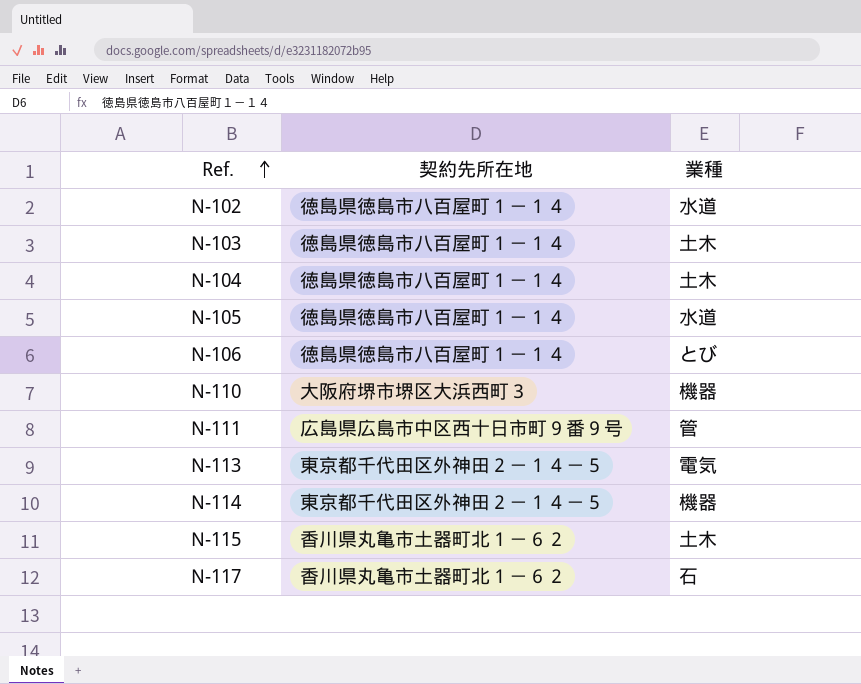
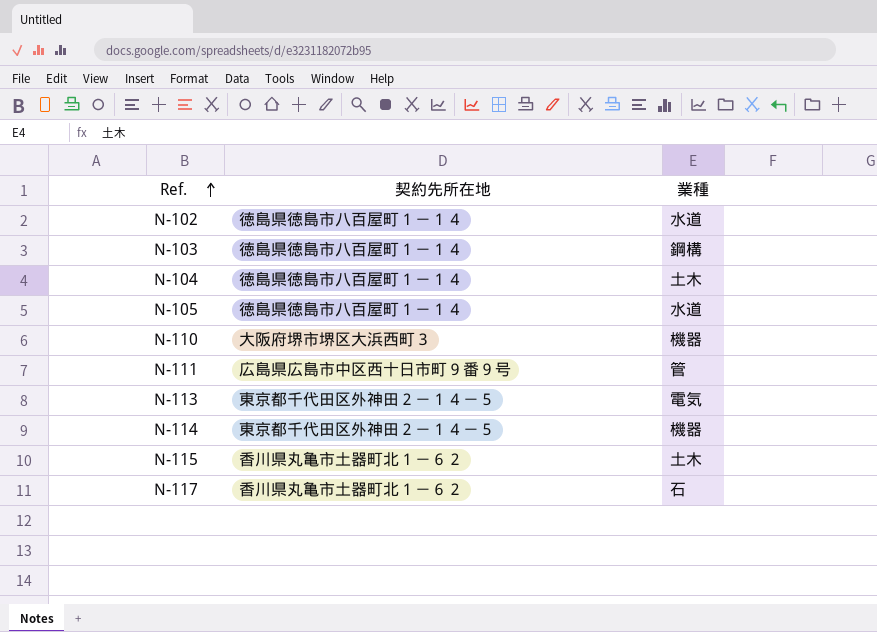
row N-106: 徳島県徳島市八百屋町１－１４ | とび -> none
N-103 | 業種: 土木 -> 鋼構

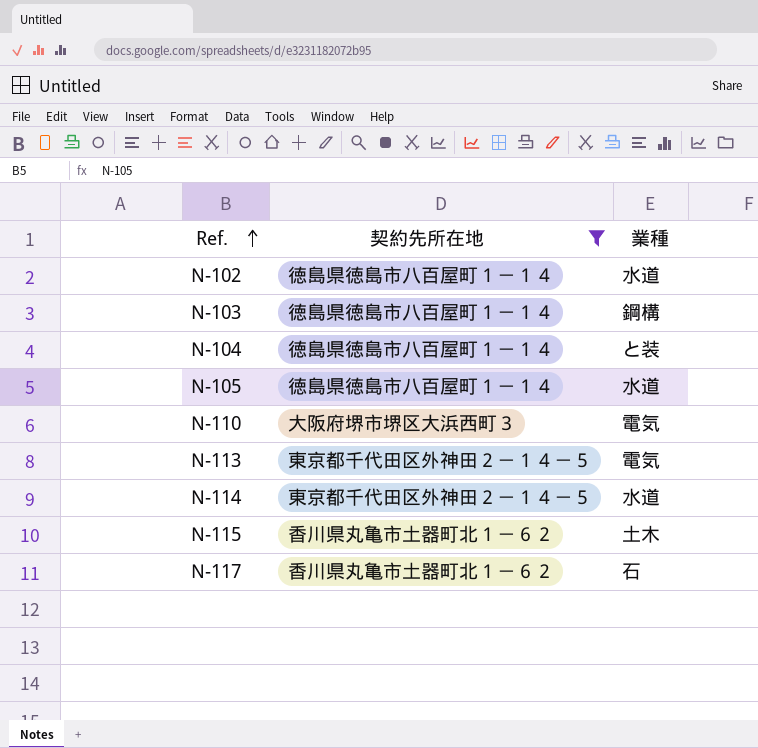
filter: none -> 契約先所在地 != 広島県広島市中区西十日市町９番９号
N-104 | 業種: 土木 -> と装
N-110 | 業種: 機器 -> 電気
N-114 | 業種: 機器 -> 水道

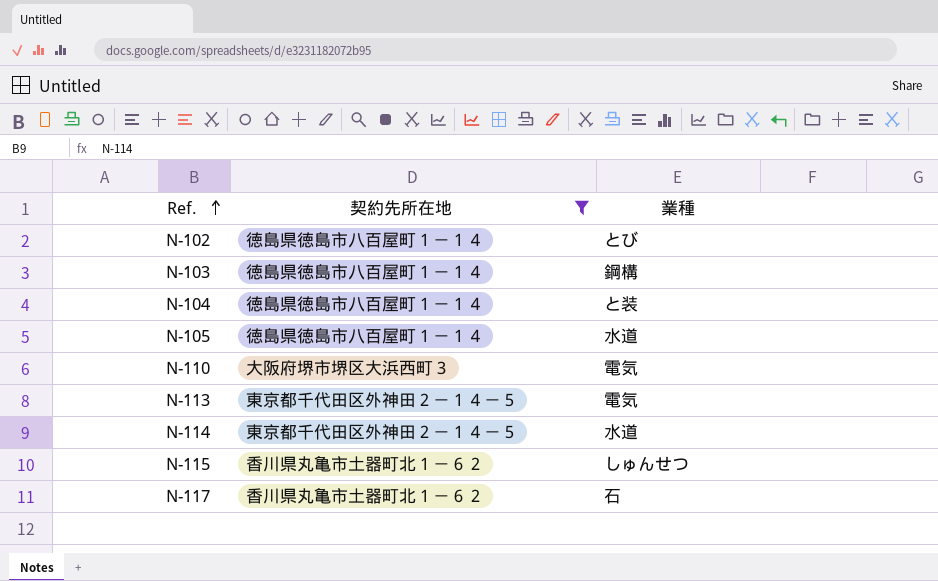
N-102 | 業種: 水道 -> とび
N-115 | 業種: 土木 -> しゅんせつ

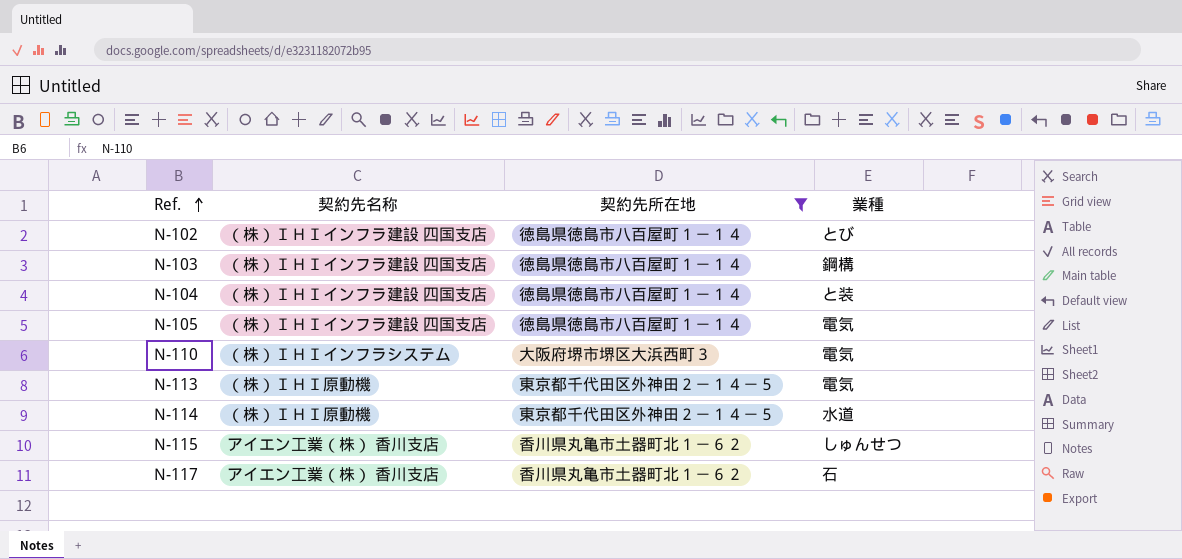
column 契約先名称 | position: none -> 2
N-105 | 業種: 水道 -> 電気

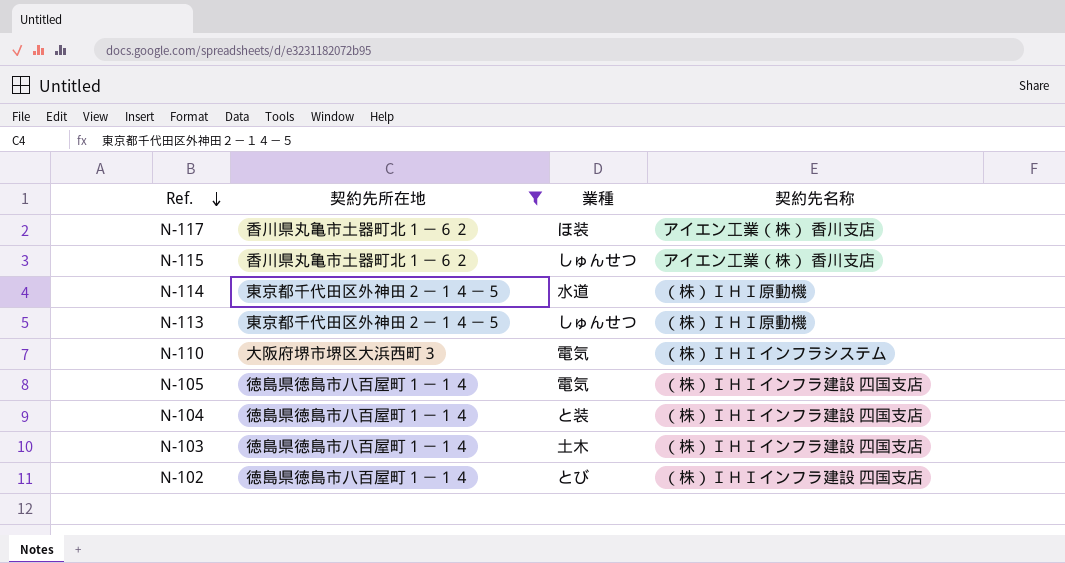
row order: Ref. ascending -> Ref. descending
column 契約先名称 | position: 2 -> 4
N-117 | 業種: 石 -> ほ装
N-113 | 業種: 電気 -> しゅんせつ
N-103 | 業種: 鋼構 -> 土木

